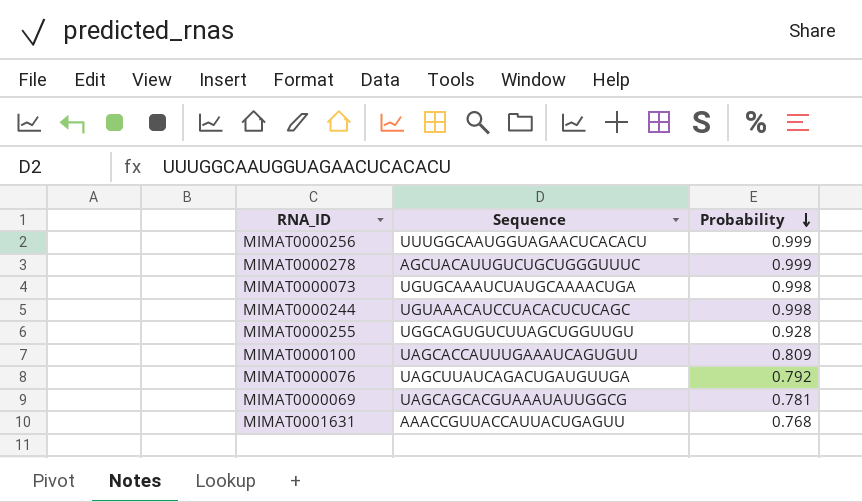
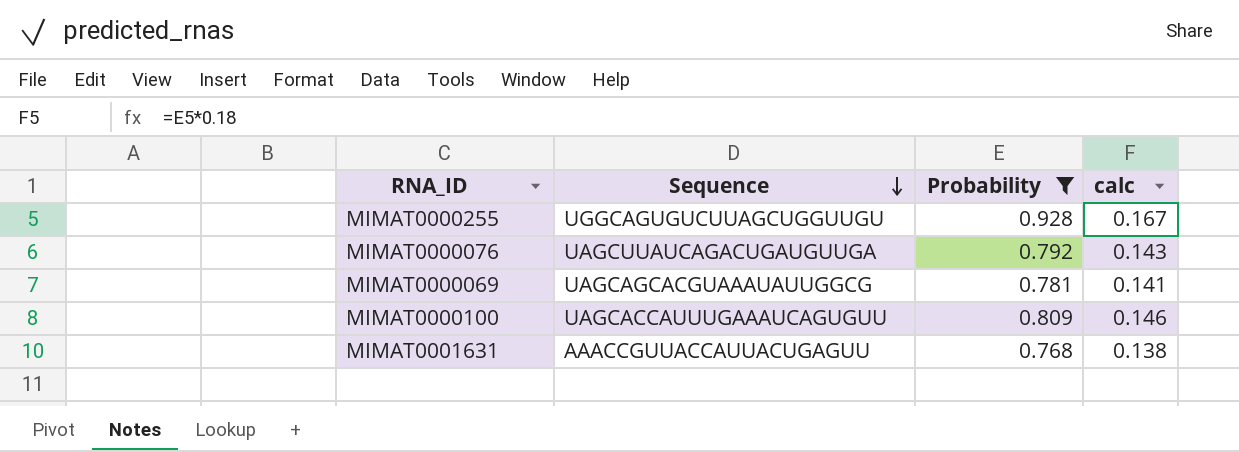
filter: none -> Probability <= 0.928
row order: Probability descending -> Sequence descending
column calc | formula: none -> [Probability] * 0.18

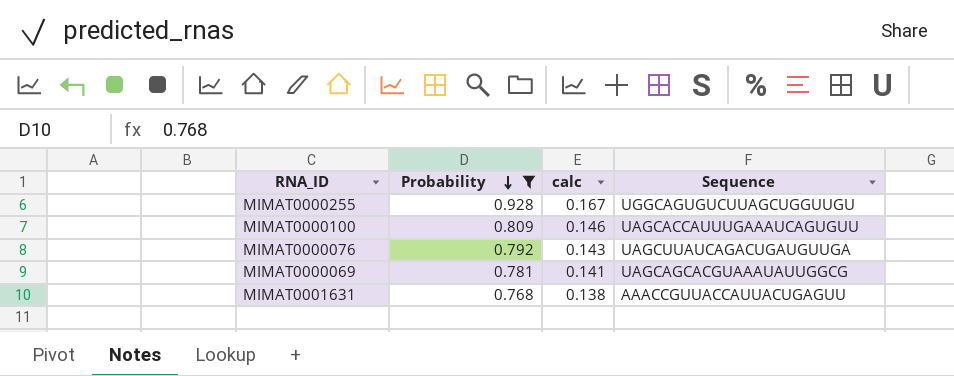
row order: Sequence descending -> Probability descending
column Sequence | position: 2 -> 4

